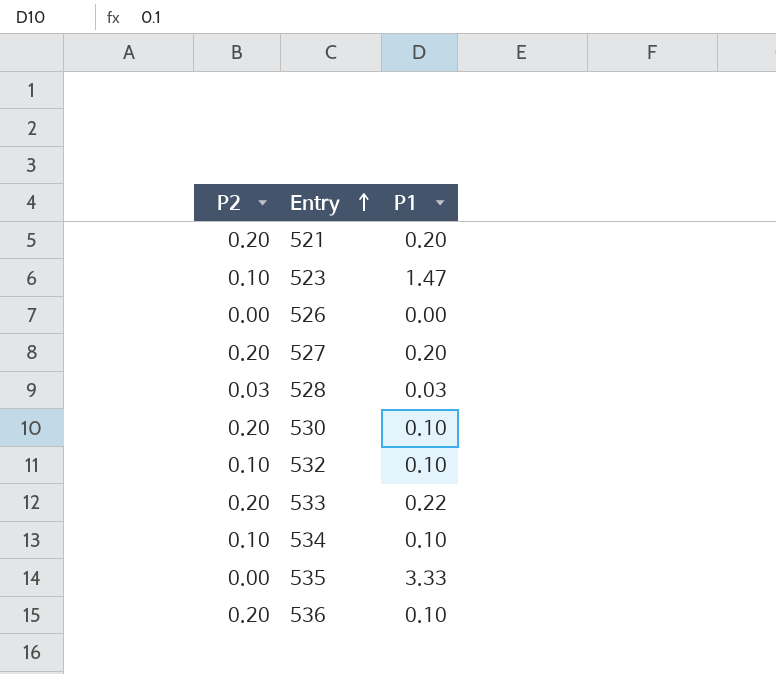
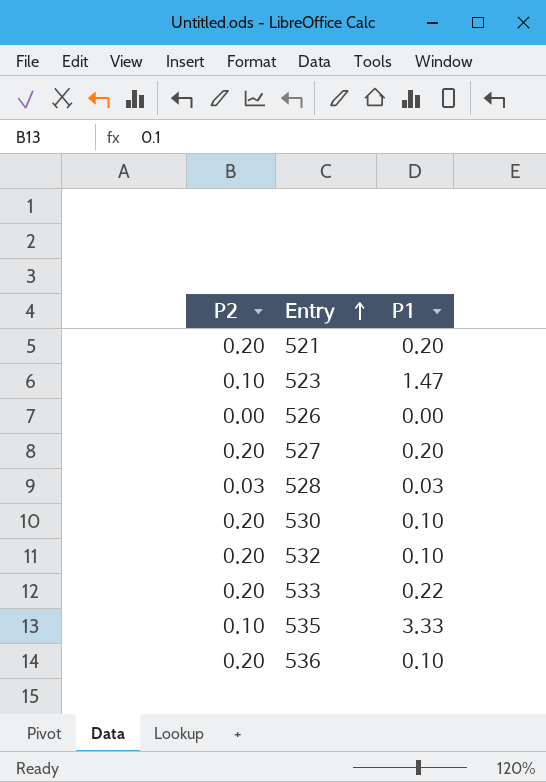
row 534: 0.10 | 0.10 -> none
532 | P2: 0.10 -> 0.20
535 | P2: 0.00 -> 0.10

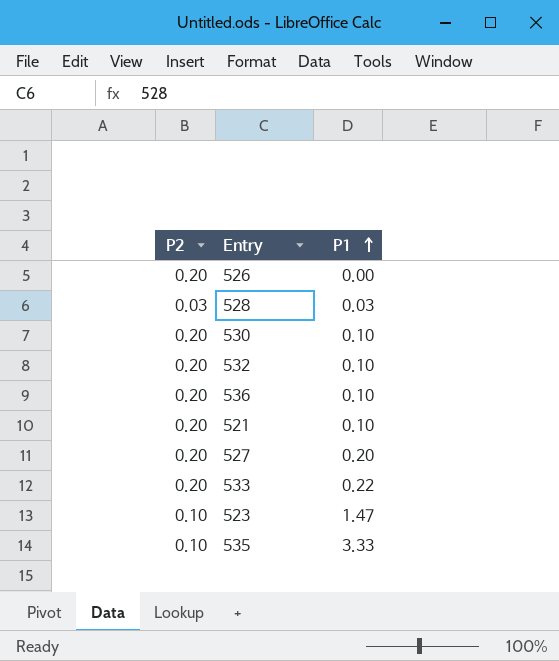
row order: Entry ascending -> P1 ascending
526 | P2: 0.00 -> 0.20
521 | P1: 0.20 -> 0.10

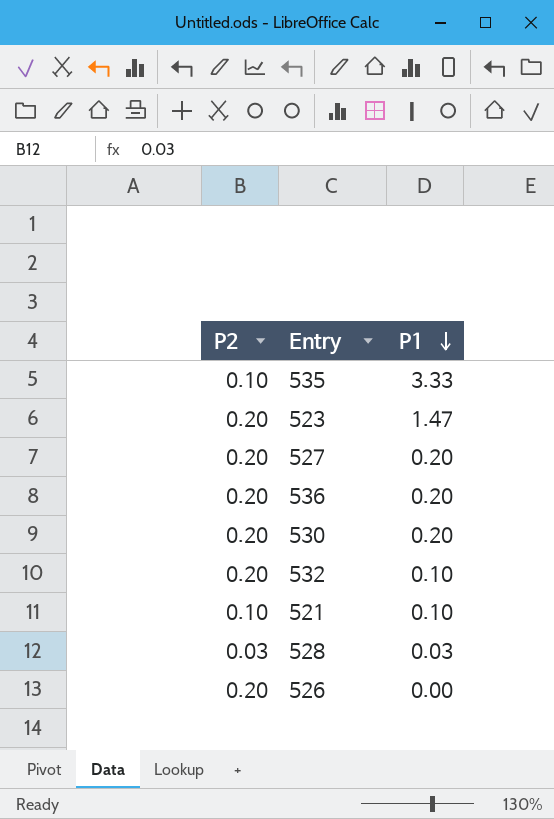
row order: P1 ascending -> P1 descending
row 533: 0.20 | 0.22 -> none
523 | P2: 0.10 -> 0.20
536 | P1: 0.10 -> 0.20
530 | P1: 0.10 -> 0.20
521 | P2: 0.20 -> 0.10

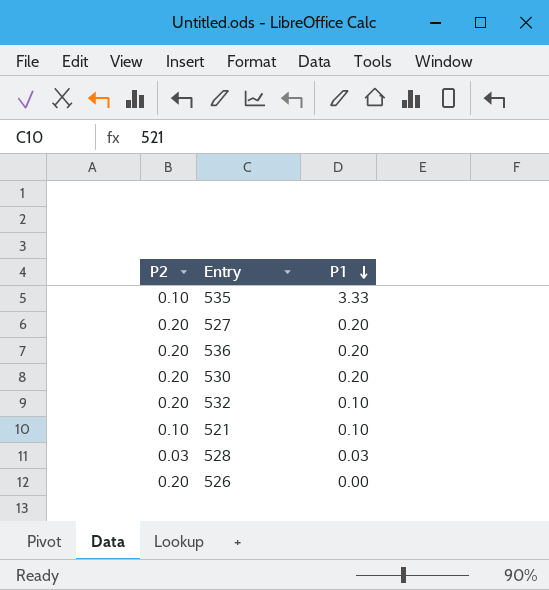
row 523: 0.20 | 1.47 -> none

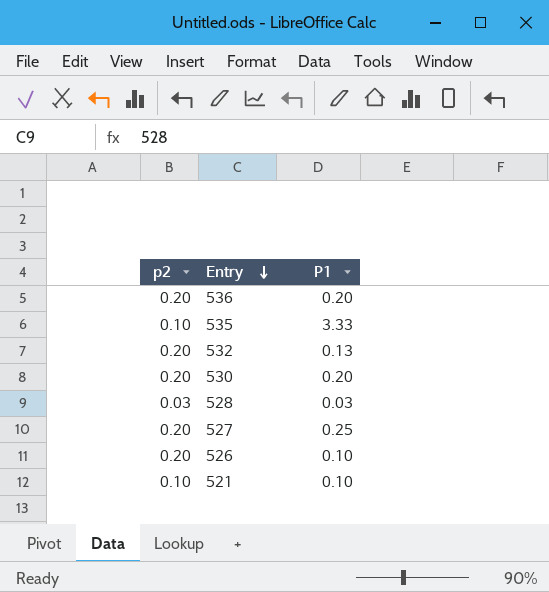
row order: P1 descending -> Entry descending
column name: P2 -> p2
532 | P1: 0.10 -> 0.13
527 | P1: 0.20 -> 0.25
526 | P1: 0.00 -> 0.10

